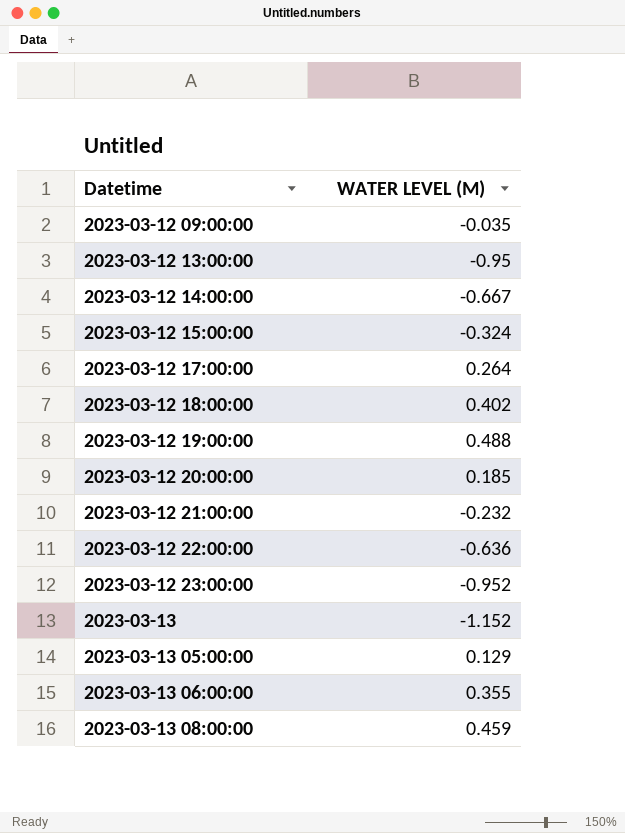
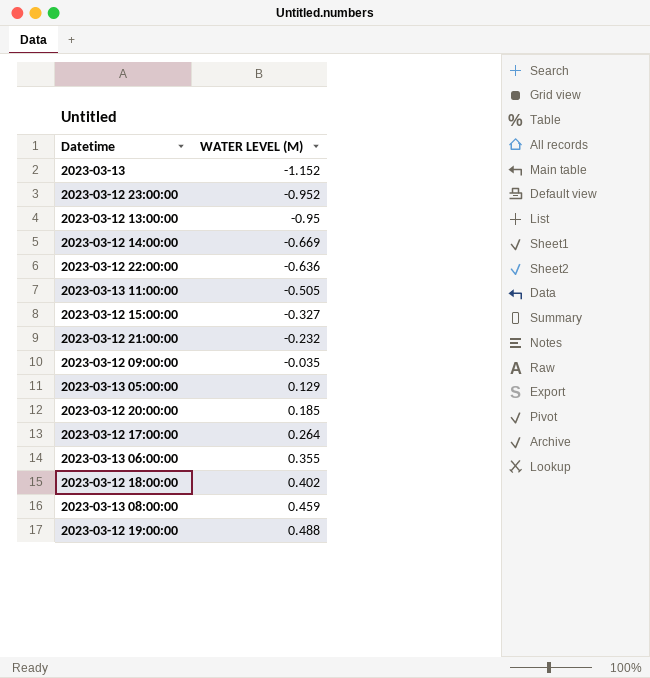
row order: Datetime ascending -> WATER LEVEL (M) ascending
2023-03-12 14:00:00 | WATER LEVEL (M): -0.667 -> -0.669
row 2023-03-13 11:00:00: none -> -0.505
2023-03-12 15:00:00 | WATER LEVEL (M): -0.324 -> -0.327

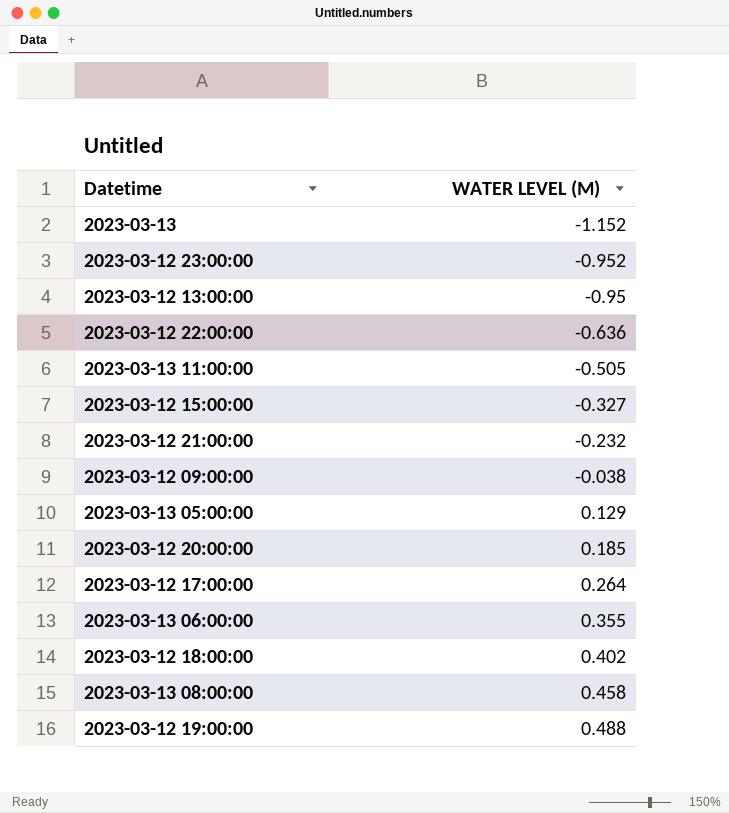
row 2023-03-12 14:00:00: -0.669 -> none
2023-03-12 09:00:00 | WATER LEVEL (M): -0.035 -> -0.038
2023-03-13 08:00:00 | WATER LEVEL (M): 0.459 -> 0.458

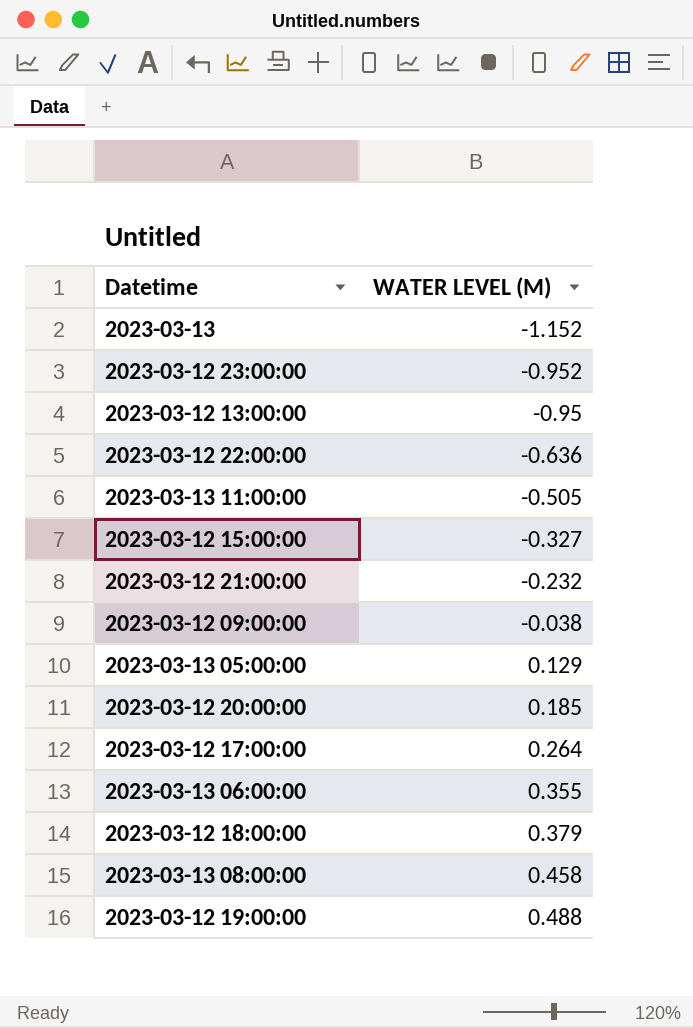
2023-03-12 18:00:00 | WATER LEVEL (M): 0.402 -> 0.379

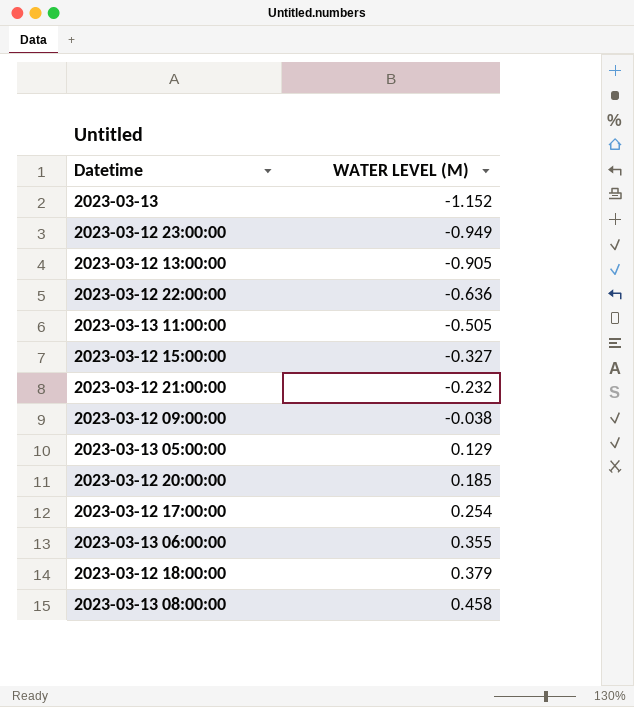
row 2023-03-12 19:00:00: 0.488 -> none
2023-03-12 23:00:00 | WATER LEVEL (M): -0.952 -> -0.949
2023-03-12 13:00:00 | WATER LEVEL (M): -0.95 -> -0.905
2023-03-12 17:00:00 | WATER LEVEL (M): 0.264 -> 0.254

